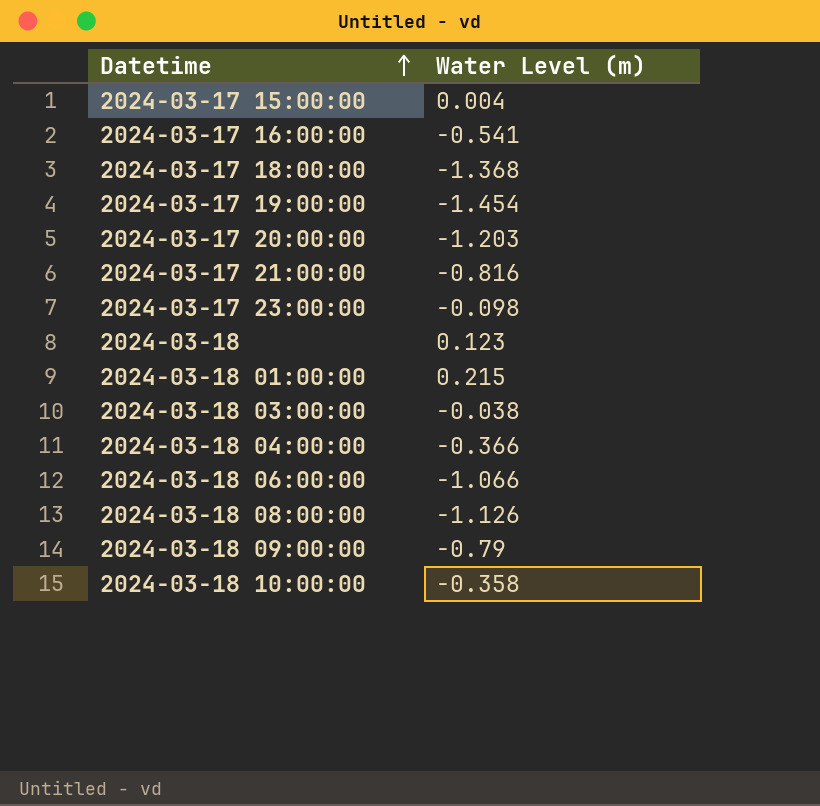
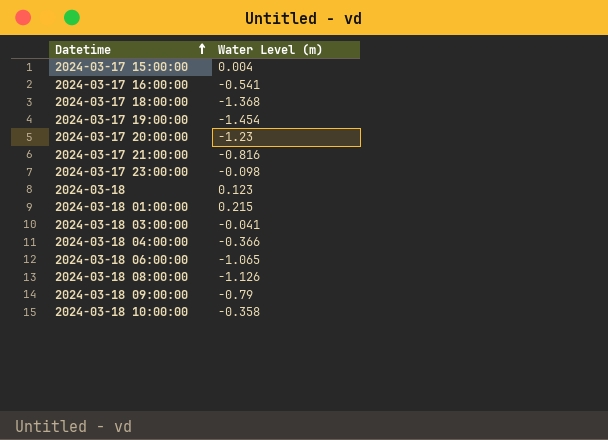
2024-03-17 20:00:00 | Water Level (m): -1.203 -> -1.23
2024-03-18 03:00:00 | Water Level (m): -0.038 -> -0.041
2024-03-18 06:00:00 | Water Level (m): -1.066 -> -1.065

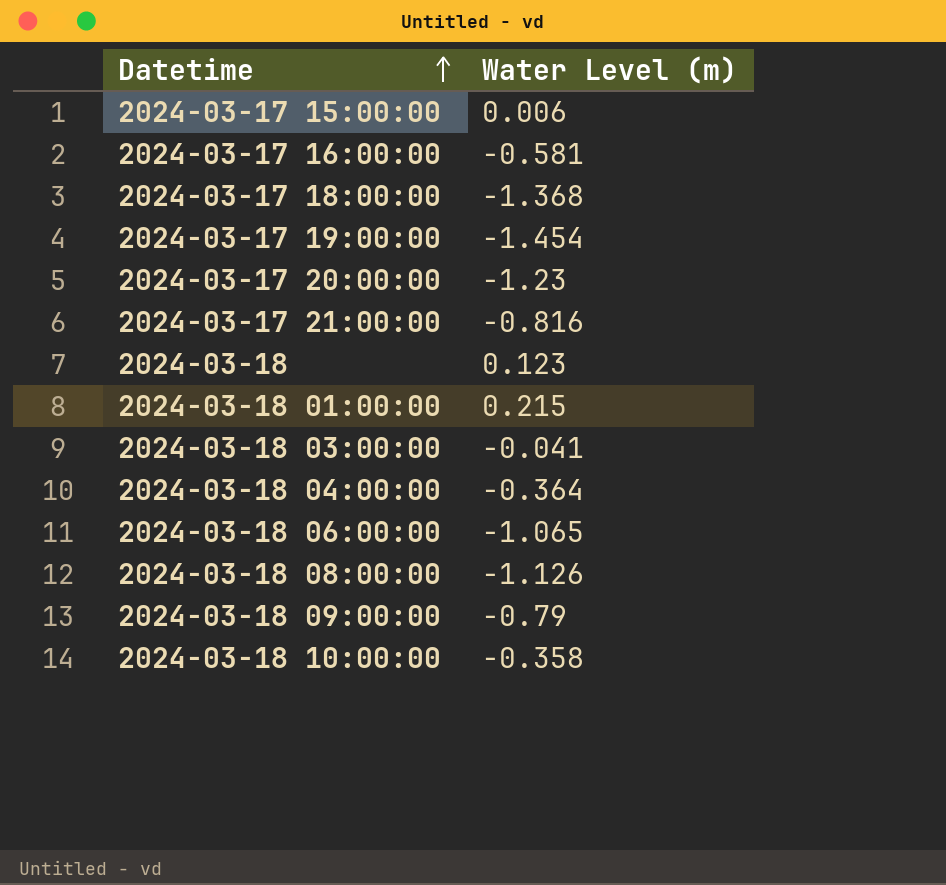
row 2024-03-17 23:00:00: -0.098 -> none
2024-03-17 15:00:00 | Water Level (m): 0.004 -> 0.006
2024-03-17 16:00:00 | Water Level (m): -0.541 -> -0.581
2024-03-18 04:00:00 | Water Level (m): -0.366 -> -0.364

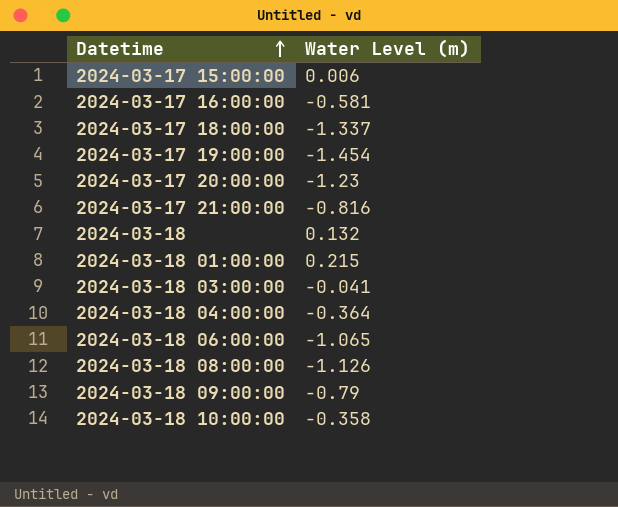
2024-03-17 18:00:00 | Water Level (m): -1.368 -> -1.337
2024-03-18 | Water Level (m): 0.123 -> 0.132

